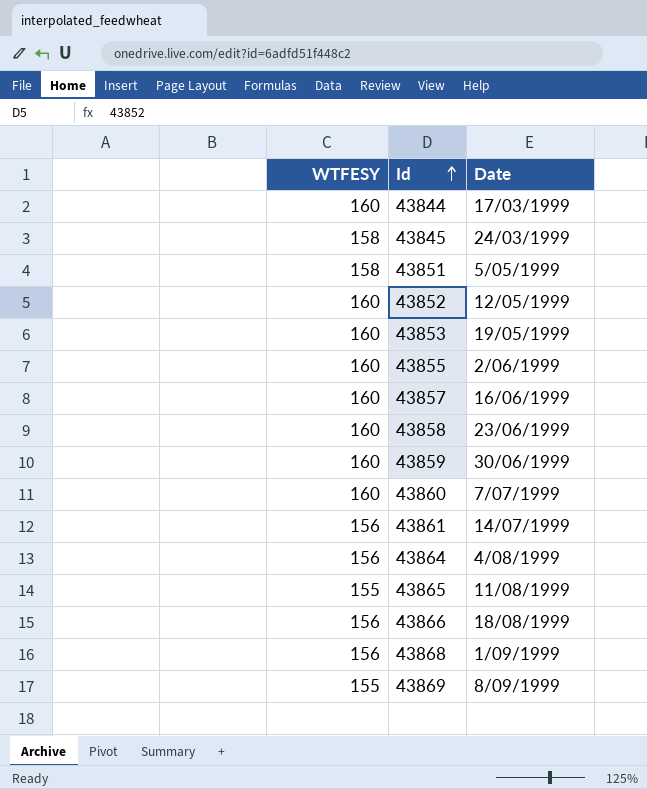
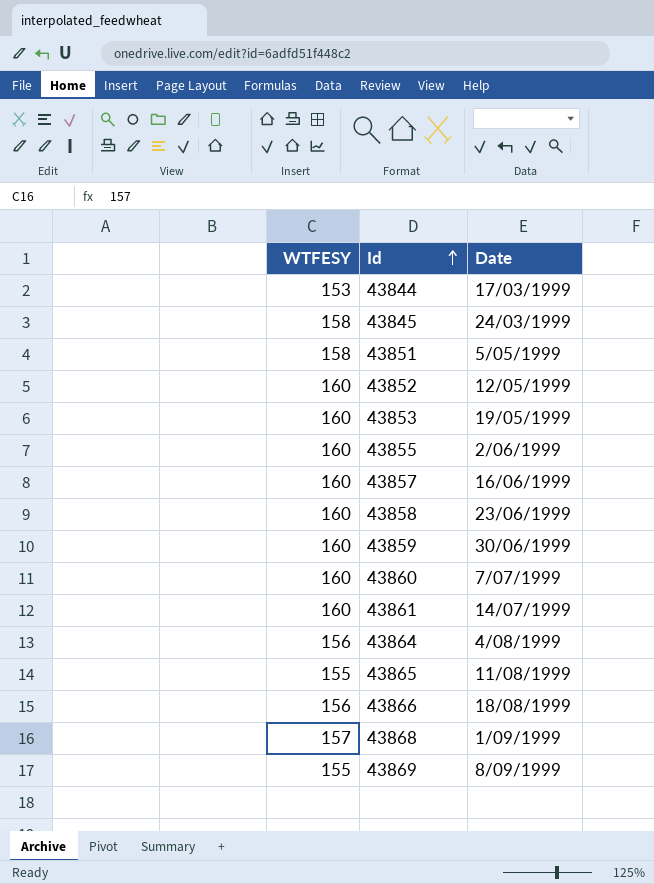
43844 | WTFESY: 160 -> 153
43861 | WTFESY: 156 -> 160
43868 | WTFESY: 156 -> 157

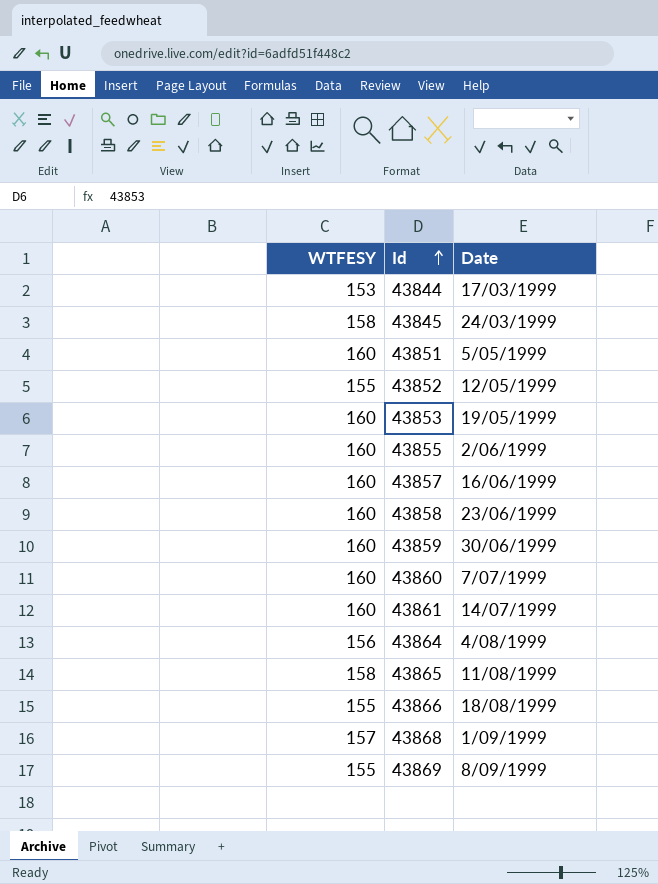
43851 | WTFESY: 158 -> 160
43852 | WTFESY: 160 -> 155
43865 | WTFESY: 155 -> 158
43866 | WTFESY: 156 -> 155

